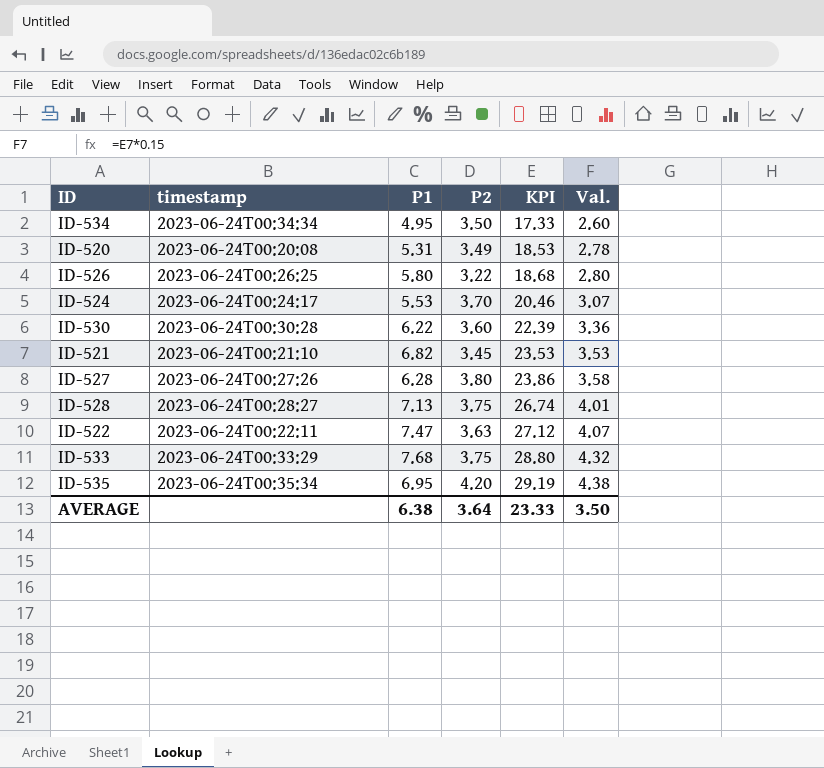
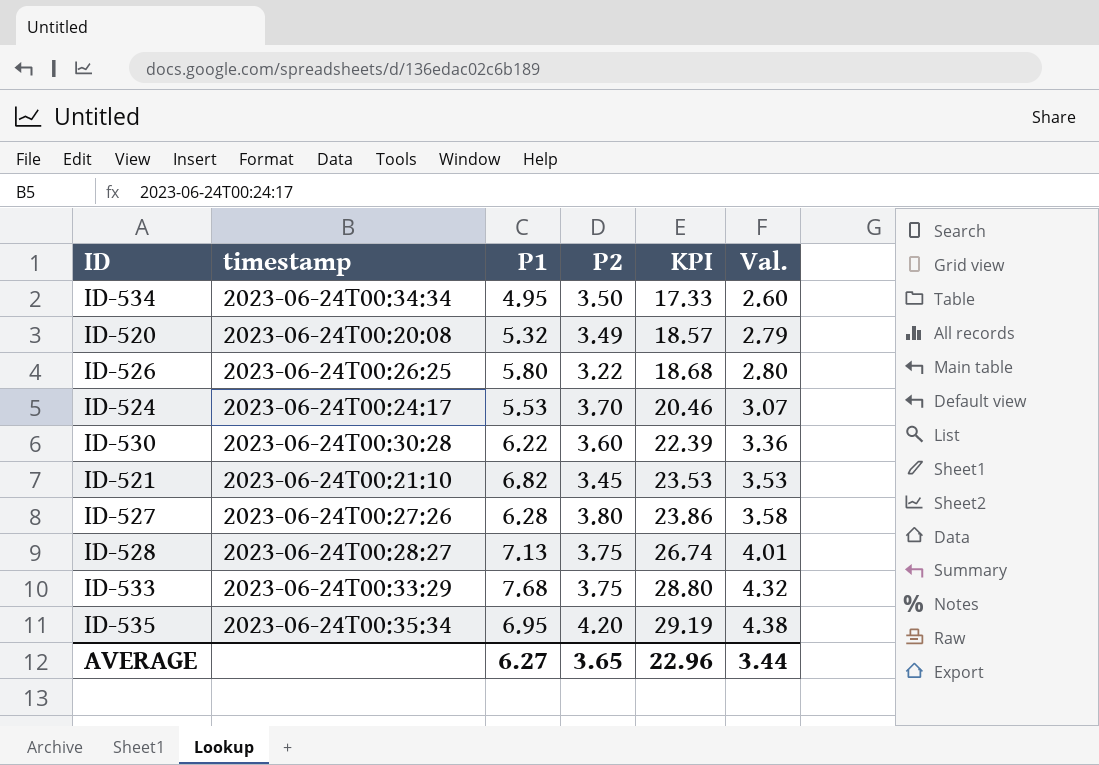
row ID-522: 2023-06-24T00:22:11 | 7.47 | 3.63 | 27.12 | 4.07 -> none
ID-520 | P1: 5.31 -> 5.32
ID-520 | KPI: 18.53 -> 18.57
ID-520 | Val.: 2.78 -> 2.79
AVERAGE | P1: 6.38 -> 6.27
AVERAGE | P2: 3.64 -> 3.65
AVERAGE | KPI: 23.33 -> 22.96
AVERAGE | Val.: 3.50 -> 3.44

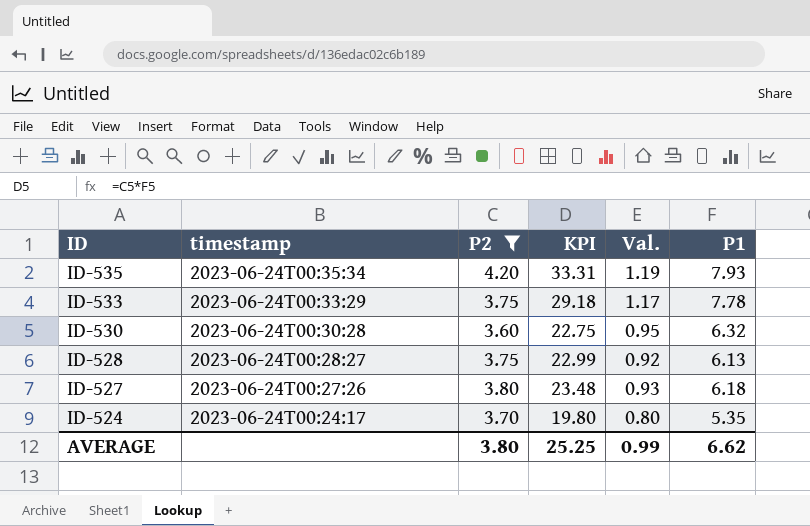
filter: none -> P2 >= 3.60
row order: KPI ascending -> ID descending
column Val. | formula: [KPI] * 0.15 -> [P1] * 0.15
column P1 | position: 3 -> 6
ID-535 | KPI: 29.19 -> 33.31
ID-535 | P1: 6.95 -> 7.93
ID-533 | KPI: 28.80 -> 29.18
ID-533 | P1: 7.68 -> 7.78
ID-530 | KPI: 22.39 -> 22.75
ID-530 | P1: 6.22 -> 6.32
ID-528 | KPI: 26.74 -> 22.99
ID-528 | P1: 7.13 -> 6.13
ID-527 | KPI: 23.86 -> 23.48
ID-527 | P1: 6.28 -> 6.18
ID-524 | KPI: 20.46 -> 19.80
ID-524 | P1: 5.53 -> 5.35
AVERAGE | P2: 3.65 -> 3.80
AVERAGE | KPI: 22.96 -> 25.25
AVERAGE | Val.: 3.44 -> 0.99
AVERAGE | P1: 6.27 -> 6.62

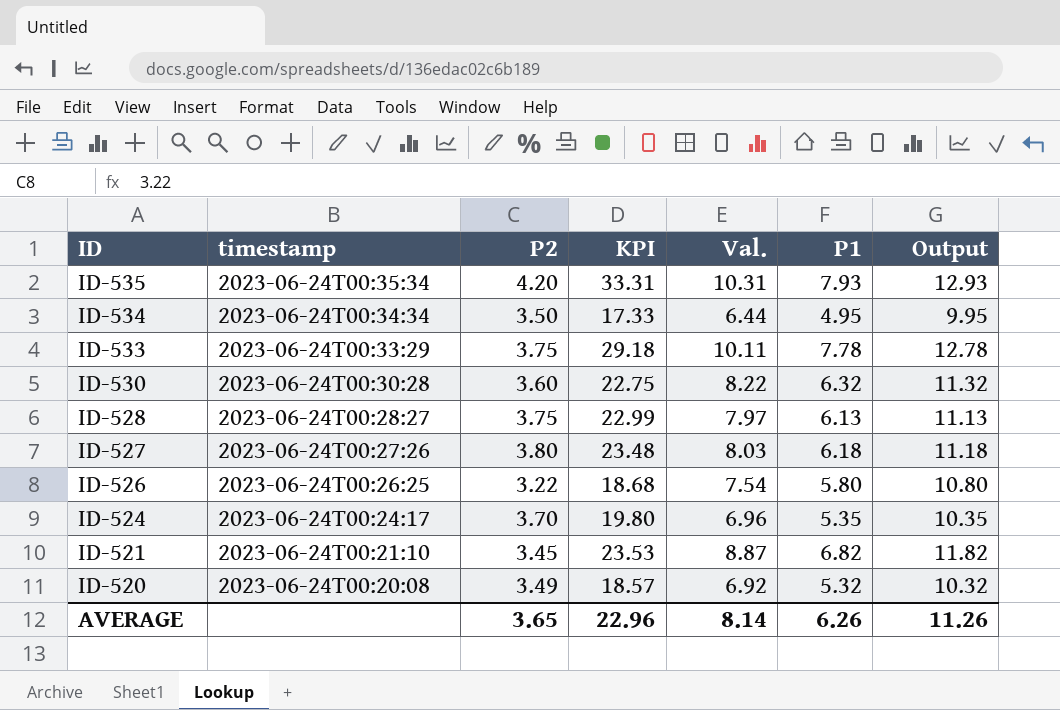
filter: P2 >= 3.60 -> none
column Val. | formula: [P1] * 0.15 -> [P1] * 1.3
column Output | formula: none -> [P1] + 5
AVERAGE | P2: 3.80 -> 3.65
AVERAGE | KPI: 25.25 -> 22.96
AVERAGE | Val.: 0.99 -> 8.14
AVERAGE | P1: 6.62 -> 6.26

